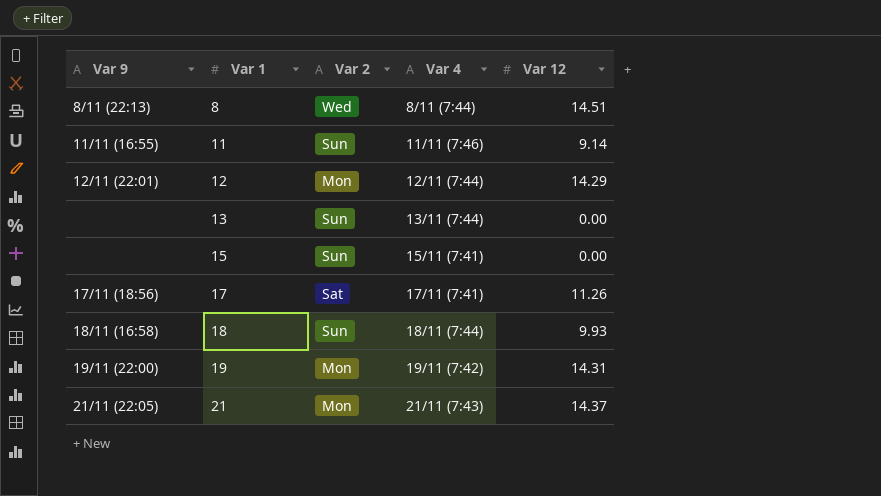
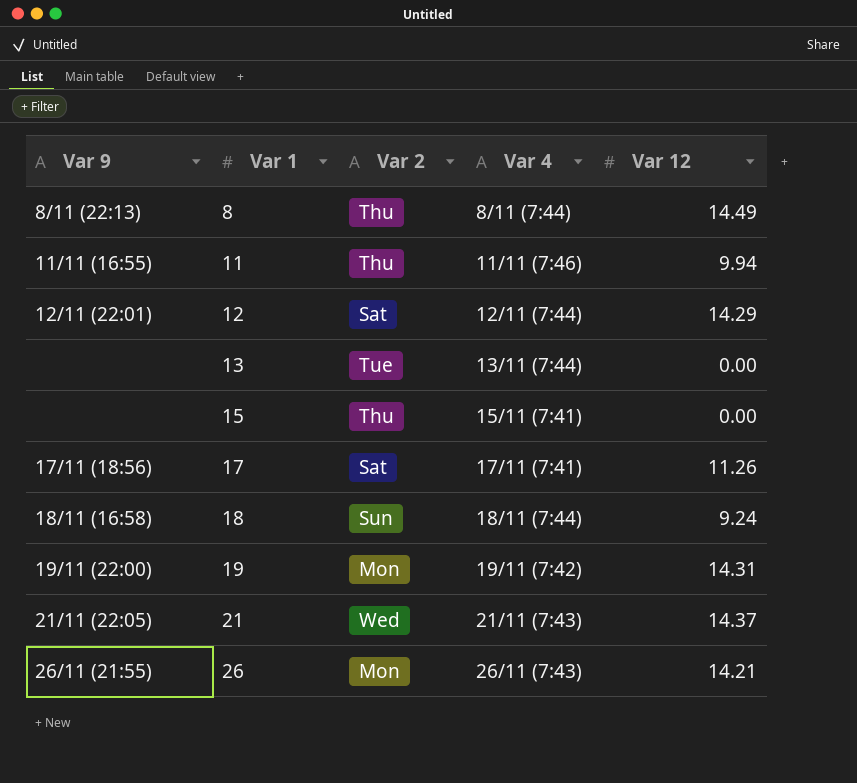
8 | Var 2: Wed -> Thu
8 | Var 12: 14.51 -> 14.49
11 | Var 2: Sun -> Thu
11 | Var 12: 9.14 -> 9.94
12 | Var 2: Mon -> Sat
13 | Var 2: Sun -> Tue
15 | Var 2: Sun -> Thu
18 | Var 12: 9.93 -> 9.24
21 | Var 2: Mon -> Wed
row 26: none -> 26/11 (21:55) | Mon | 26/11 (7:43) | 14.21

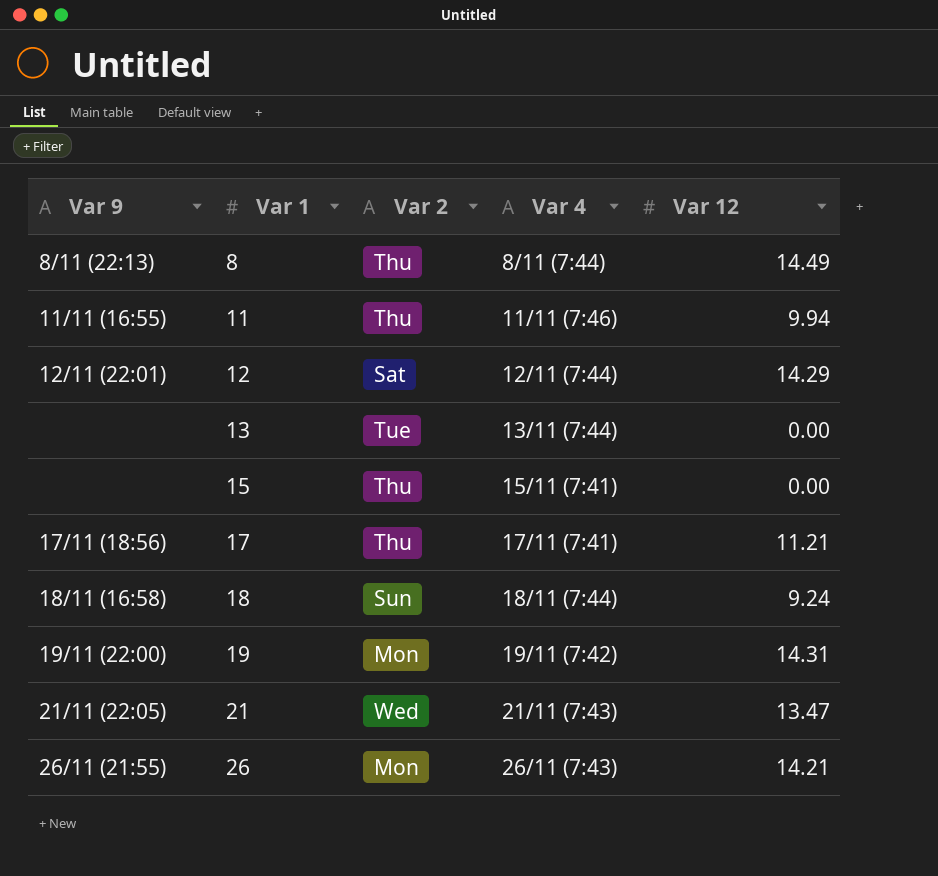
17 | Var 2: Sat -> Thu
17 | Var 12: 11.26 -> 11.21
21 | Var 12: 14.37 -> 13.47

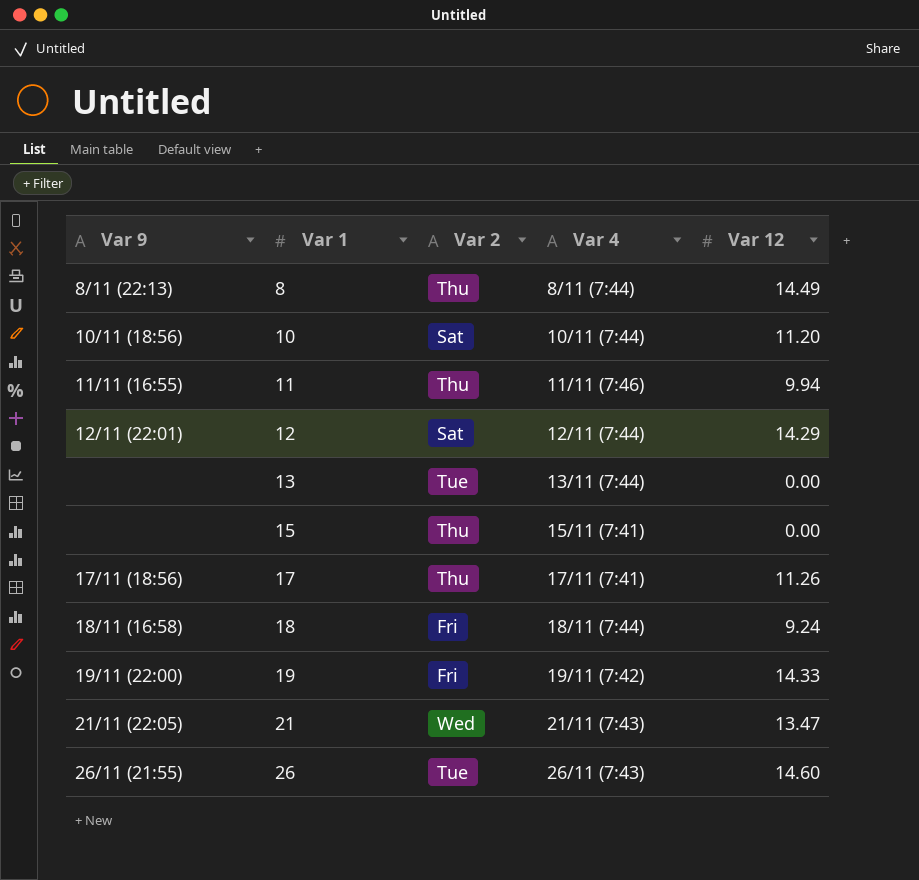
row 10: none -> 10/11 (18:56) | Sat | 10/11 (7:44) | 11.20
17 | Var 12: 11.21 -> 11.26
18 | Var 2: Sun -> Fri
19 | Var 2: Mon -> Fri
19 | Var 12: 14.31 -> 14.33
26 | Var 2: Mon -> Tue
26 | Var 12: 14.21 -> 14.60

